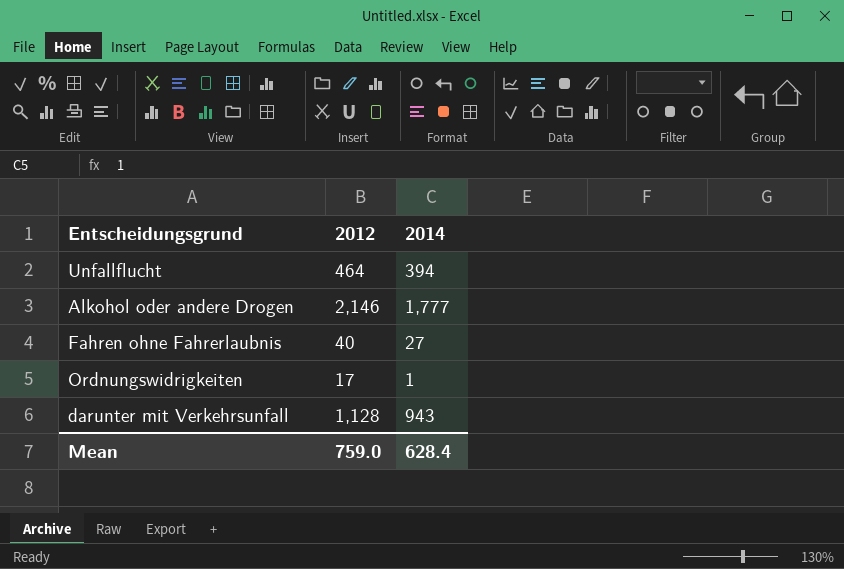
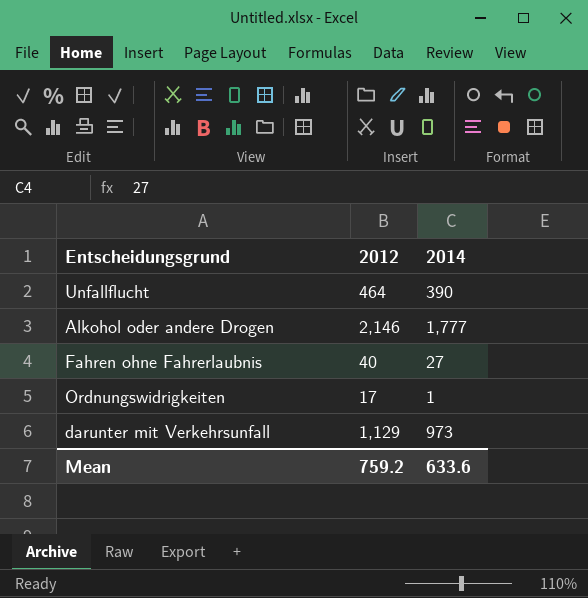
Unfallflucht | 2014: 394 -> 390
darunter mit Verkehrsunfall | 2012: 1,128 -> 1,129
darunter mit Verkehrsunfall | 2014: 943 -> 973
Mean | 2012: 759.0 -> 759.2
Mean | 2014: 628.4 -> 633.6

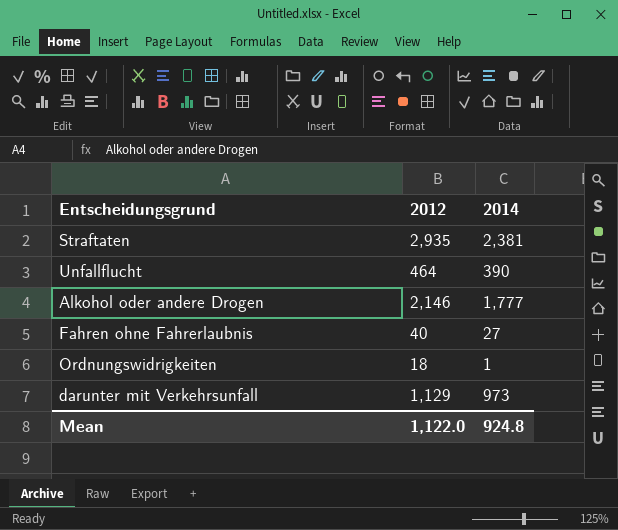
row Straftaten: none -> 2,935 | 2,381
Ordnungswidrigkeiten | 2012: 17 -> 18
Mean | 2012: 759.2 -> 1,122.0
Mean | 2014: 633.6 -> 924.8

